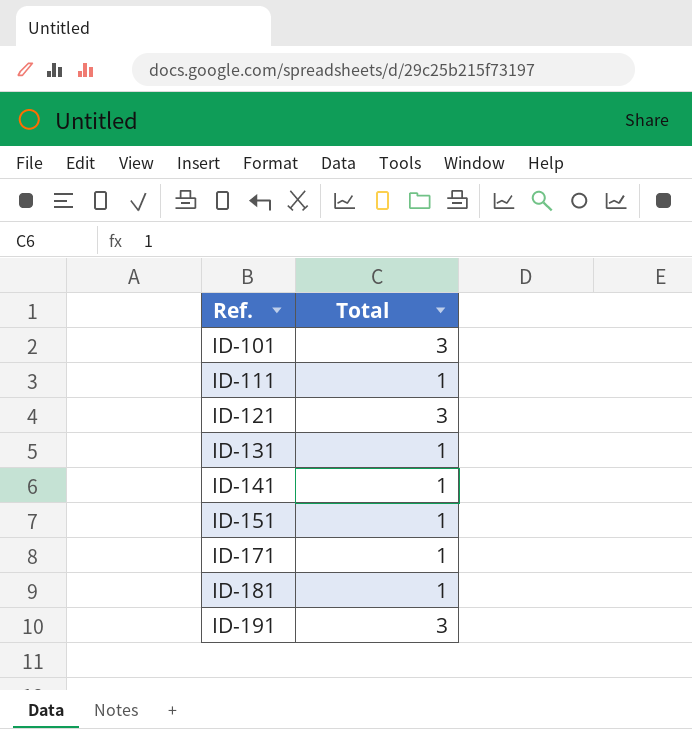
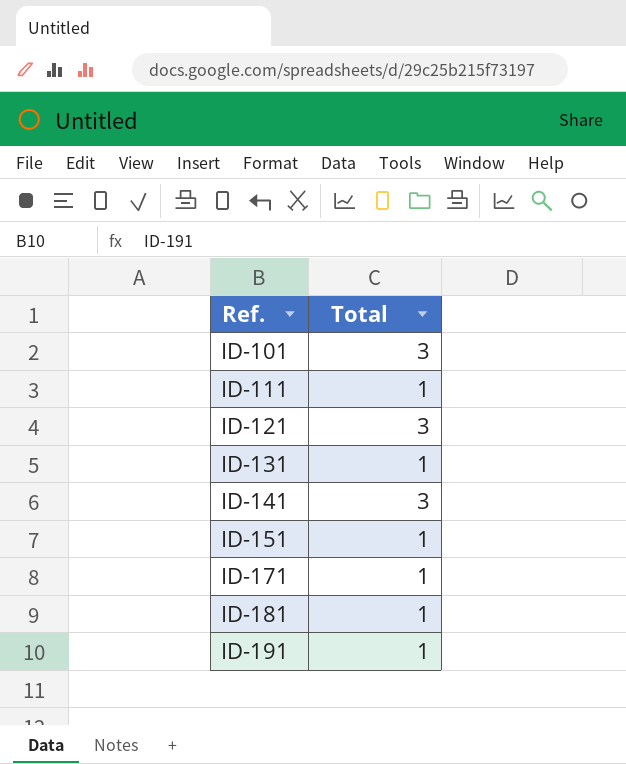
ID-141 | Total: 1 -> 3
ID-191 | Total: 3 -> 1

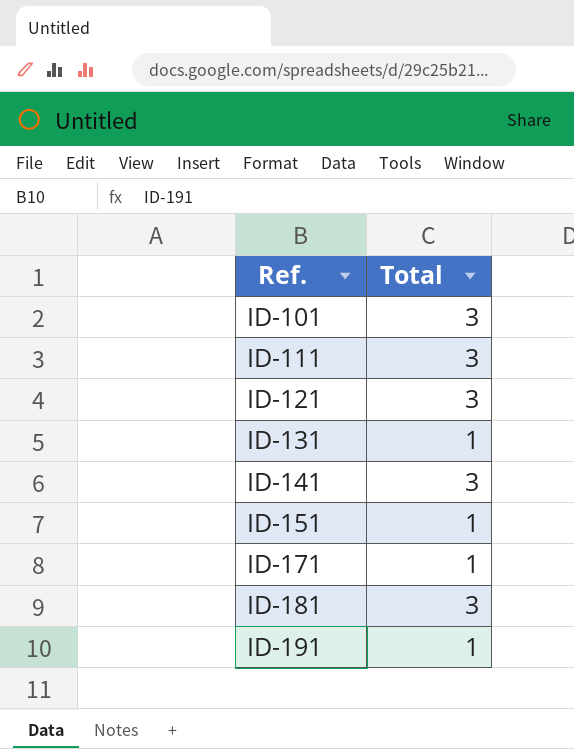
ID-111 | Total: 1 -> 3
ID-181 | Total: 1 -> 3

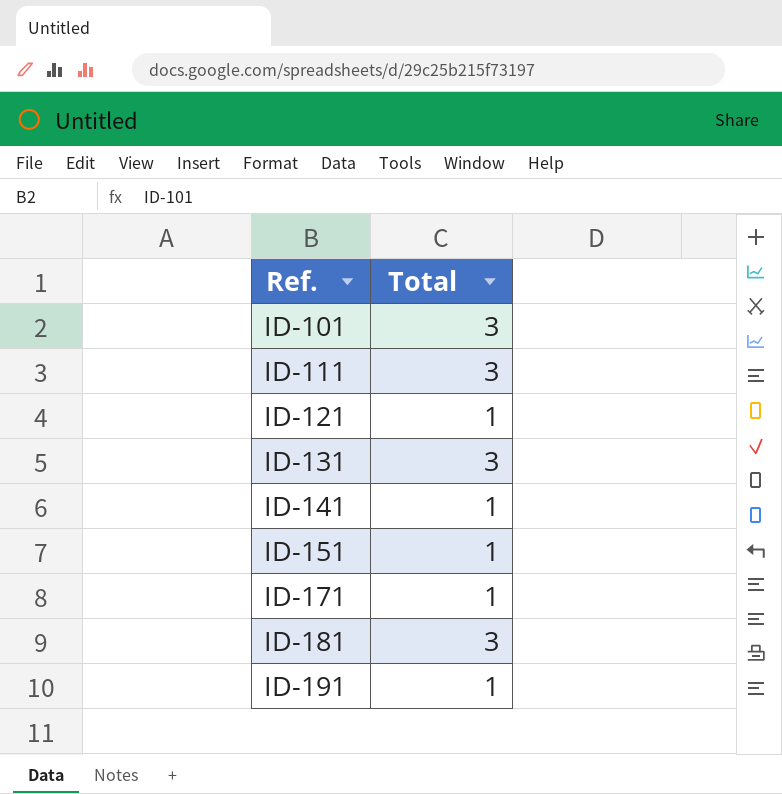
ID-121 | Total: 3 -> 1
ID-131 | Total: 1 -> 3
ID-141 | Total: 3 -> 1

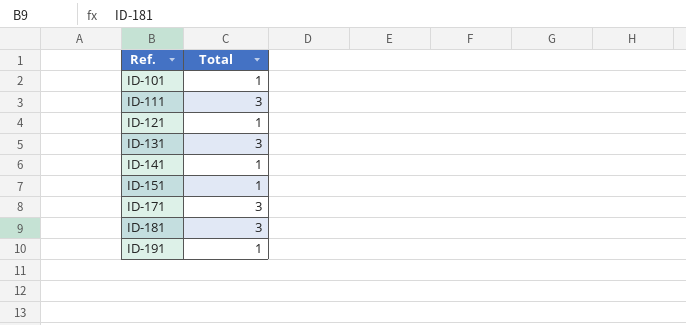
ID-101 | Total: 3 -> 1
ID-171 | Total: 1 -> 3

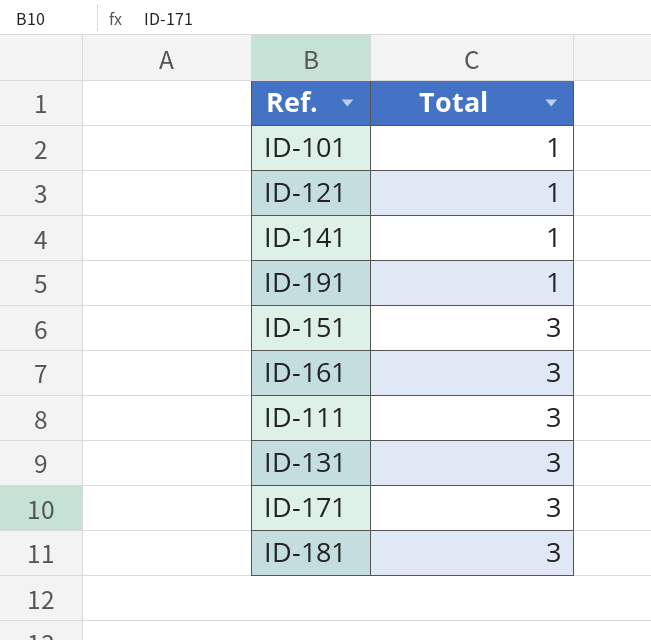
row order: Ref. ascending -> Total ascending
ID-151 | Total: 1 -> 3
row ID-161: none -> 3

